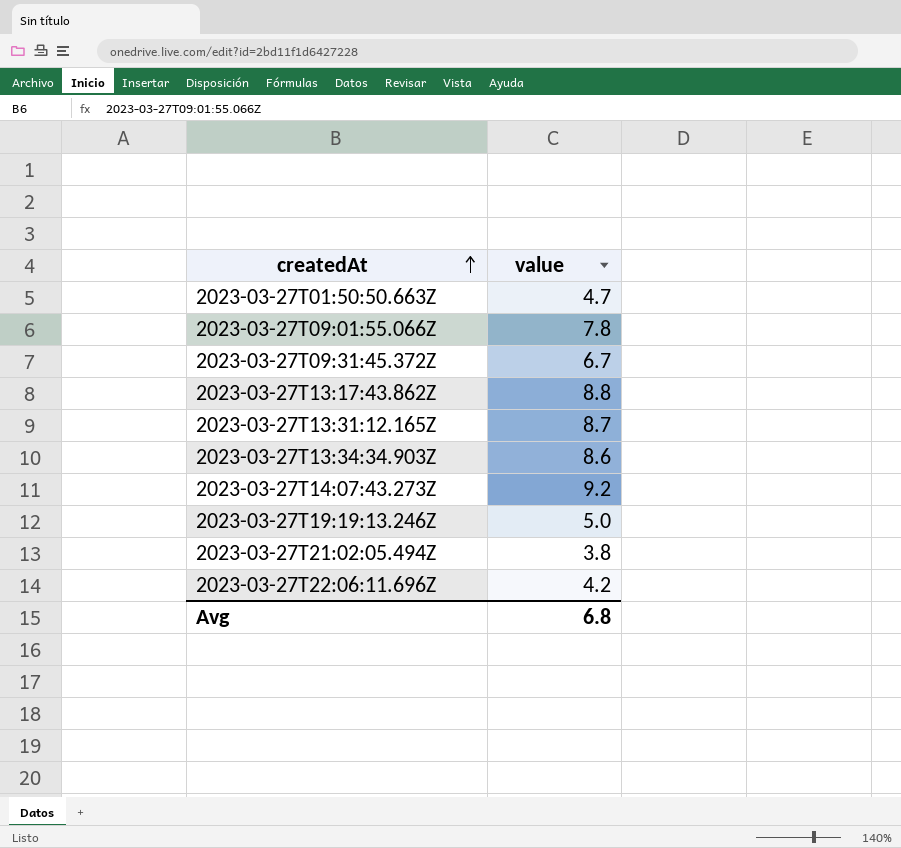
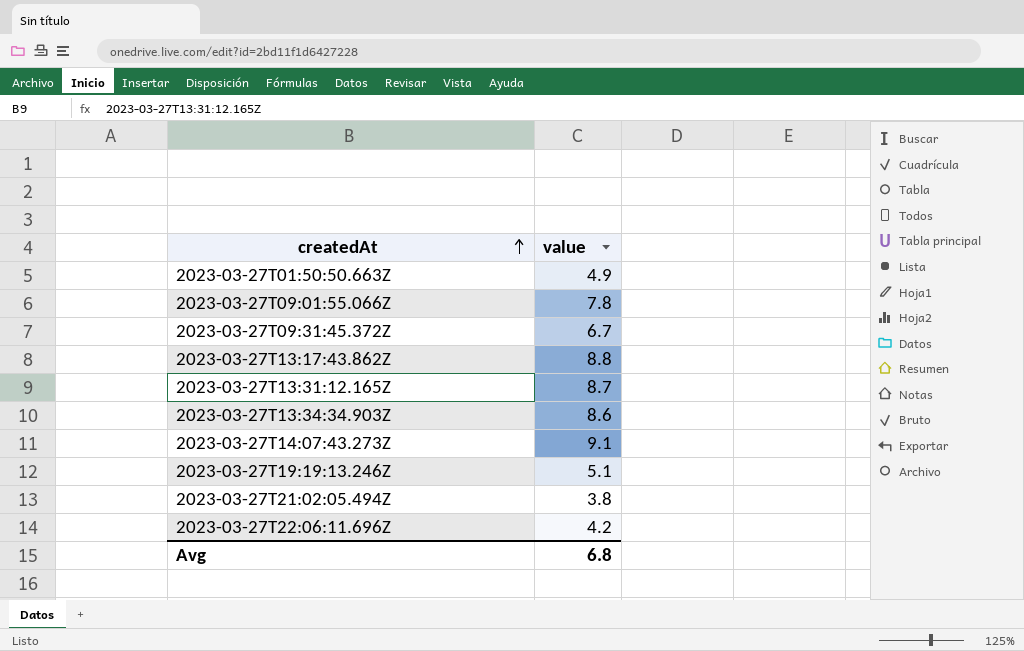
2023-03-27T01:50:50.663Z | value: 4.7 -> 4.9
2023-03-27T14:07:43.273Z | value: 9.2 -> 9.1
2023-03-27T19:19:13.246Z | value: 5.0 -> 5.1

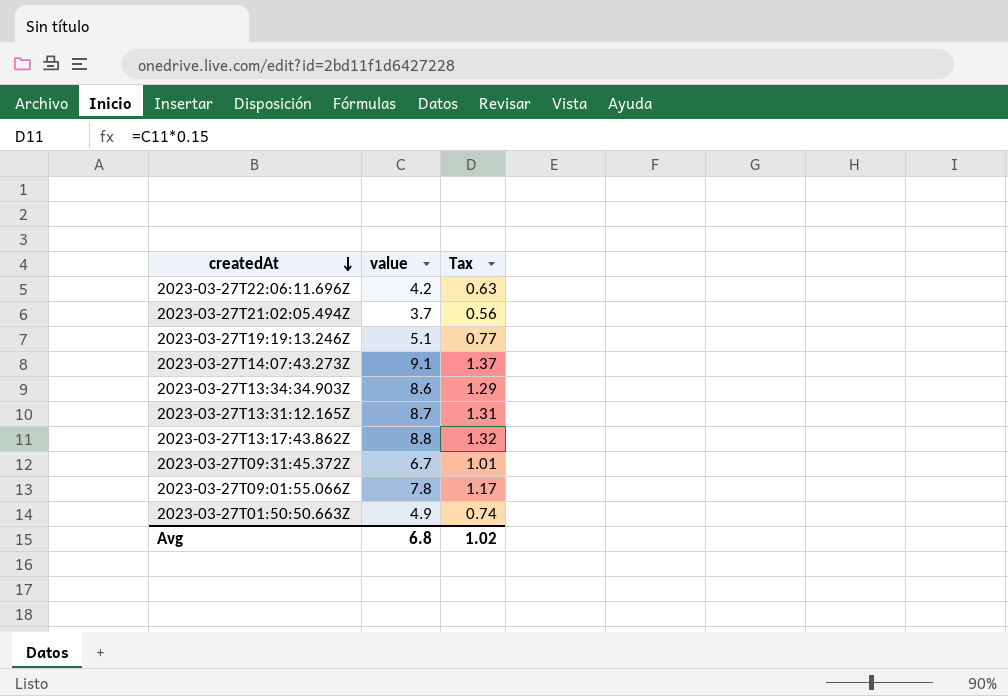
row order: createdAt ascending -> createdAt descending
column Tax | formula: none -> [value] * 0.15
2023-03-27T21:02:05.494Z | value: 3.8 -> 3.7

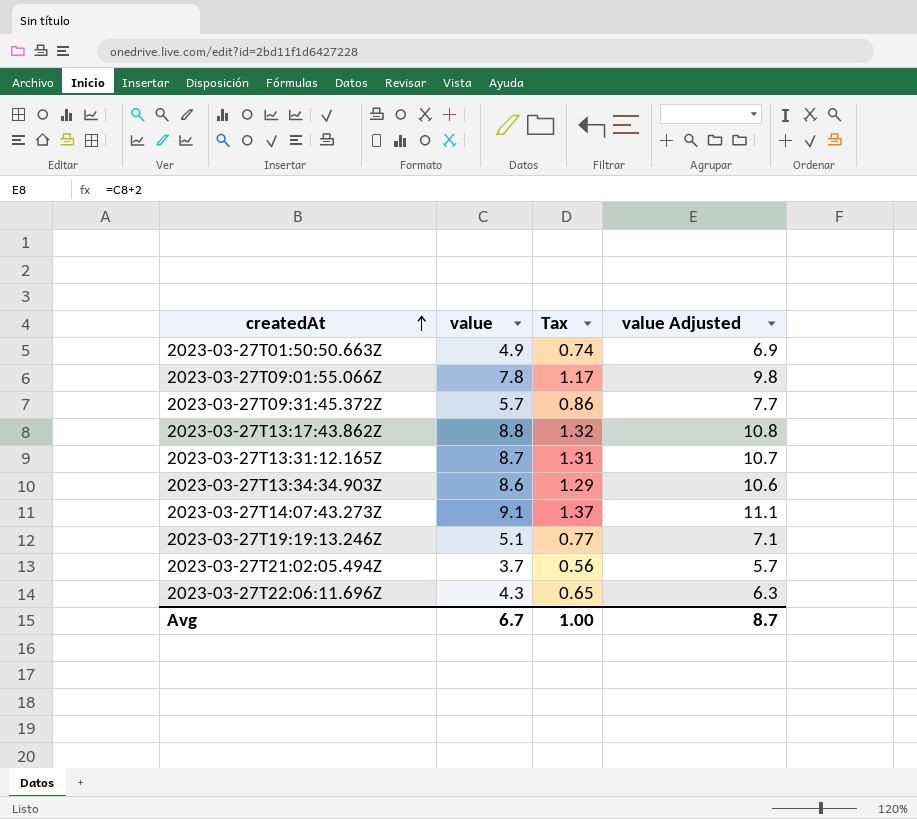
row order: createdAt descending -> createdAt ascending
column value Adjusted | formula: none -> [value] + 2
2023-03-27T09:31:45.372Z | value: 6.7 -> 5.7
2023-03-27T09:31:45.372Z | Tax: 1.01 -> 0.86
2023-03-27T22:06:11.696Z | value: 4.2 -> 4.3
2023-03-27T22:06:11.696Z | Tax: 0.63 -> 0.65
Avg | value: 6.8 -> 6.7
Avg | Tax: 1.02 -> 1.00

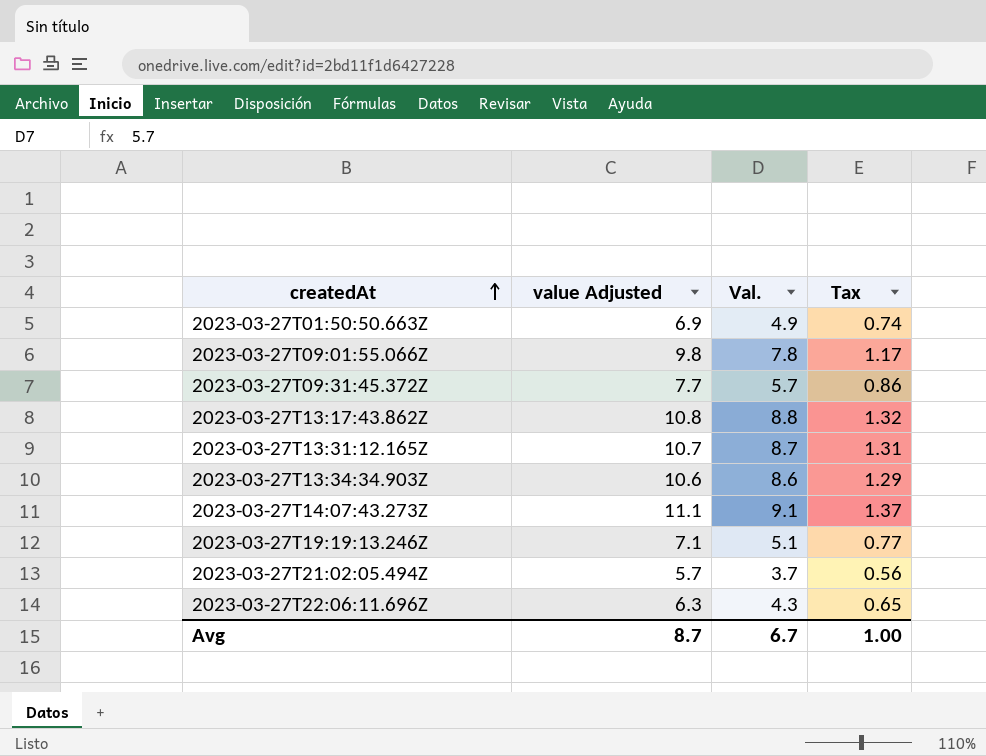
column value Adjusted | position: 4 -> 2
column name: value -> Val.

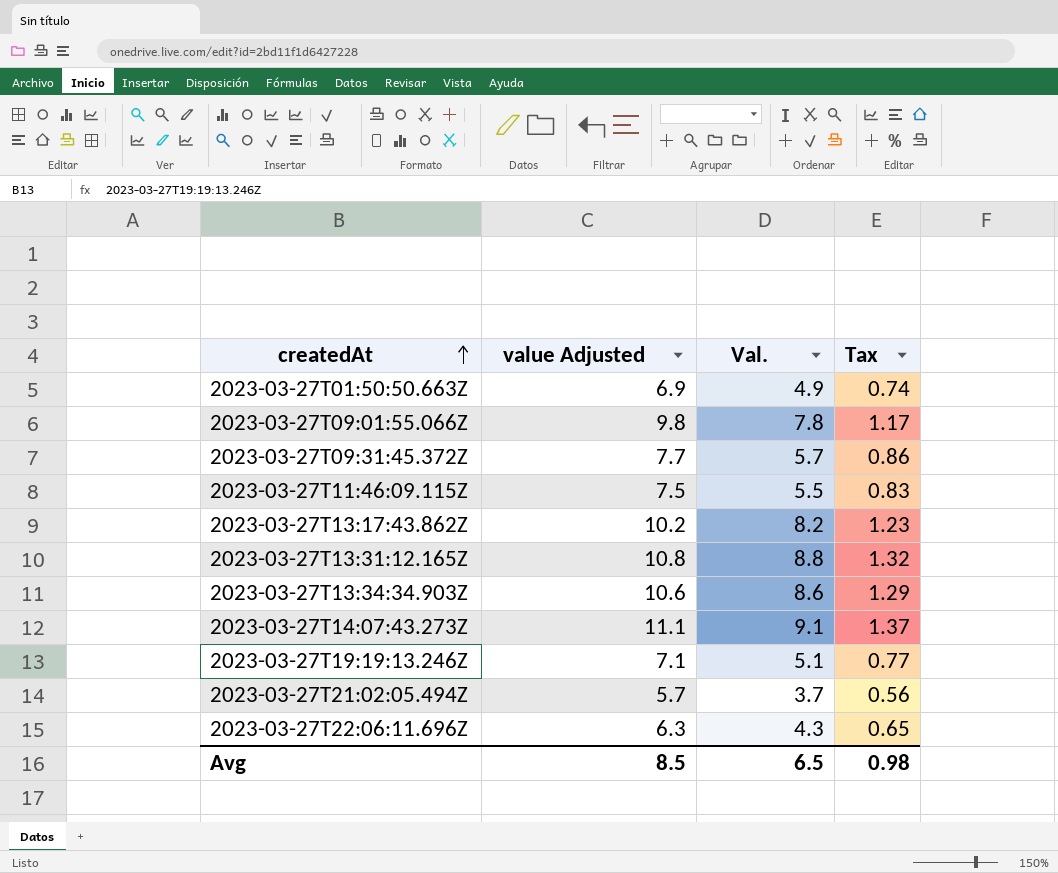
row 2023-03-27T11:46:09.115Z: none -> 7.5 | 5.5 | 0.83
2023-03-27T13:17:43.862Z | value Adjusted: 10.8 -> 10.2
2023-03-27T13:17:43.862Z | Val.: 8.8 -> 8.2
2023-03-27T13:17:43.862Z | Tax: 1.32 -> 1.23
2023-03-27T13:31:12.165Z | value Adjusted: 10.7 -> 10.8
2023-03-27T13:31:12.165Z | Val.: 8.7 -> 8.8
2023-03-27T13:31:12.165Z | Tax: 1.31 -> 1.32
Avg | value Adjusted: 8.7 -> 8.5
Avg | Val.: 6.7 -> 6.5
Avg | Tax: 1.00 -> 0.98

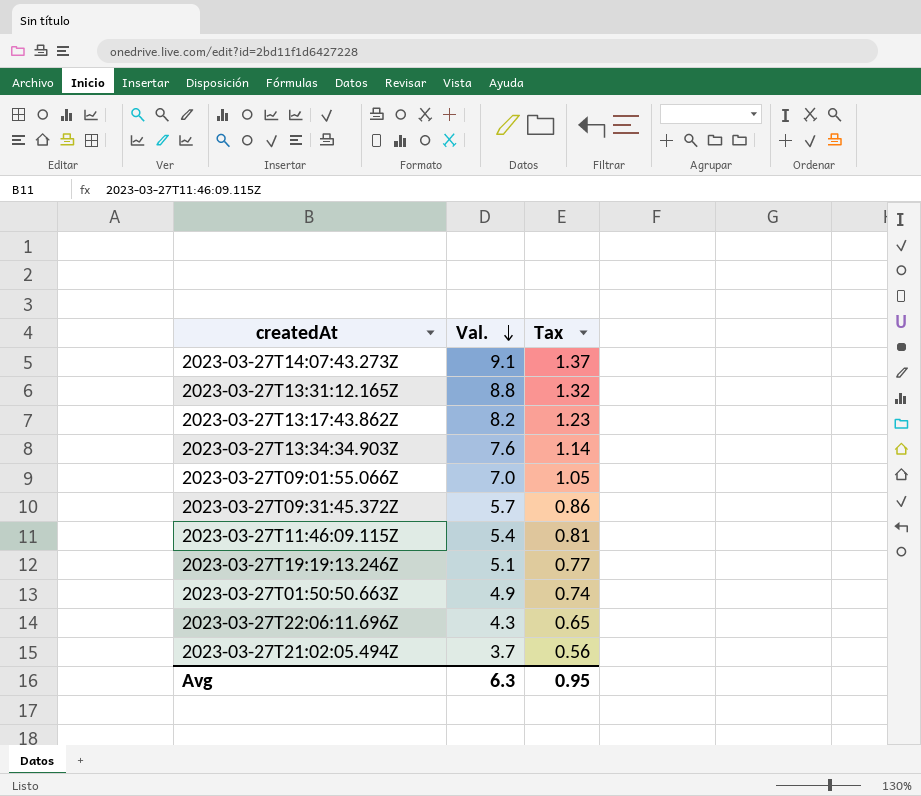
row order: createdAt ascending -> Val. descending
column value Adjusted | formula: [Val.] + 2 -> none
2023-03-27T13:34:34.903Z | Val.: 8.6 -> 7.6
2023-03-27T13:34:34.903Z | Tax: 1.29 -> 1.14
2023-03-27T09:01:55.066Z | Val.: 7.8 -> 7.0
2023-03-27T09:01:55.066Z | Tax: 1.17 -> 1.05
2023-03-27T11:46:09.115Z | Val.: 5.5 -> 5.4
2023-03-27T11:46:09.115Z | Tax: 0.83 -> 0.81
Avg | Val.: 6.5 -> 6.3
Avg | Tax: 0.98 -> 0.95

